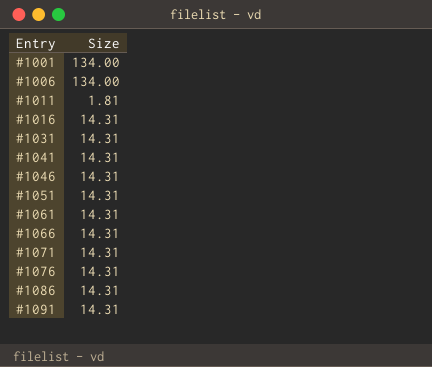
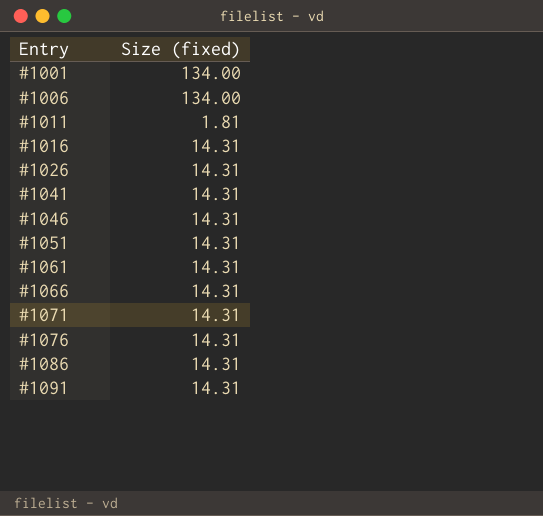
column name: Size -> Size (fixed)
row #1031: 14.31 -> none
row #1026: none -> 14.31

